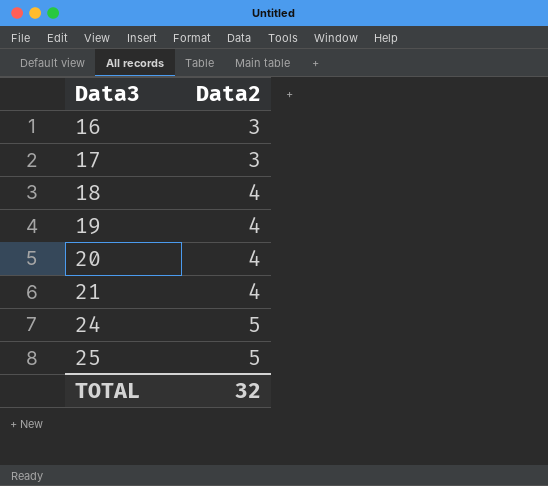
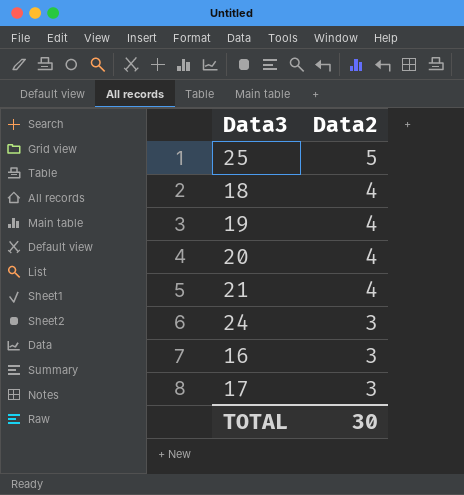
row order: Data3 ascending -> Data2 descending
24 | Data2: 5 -> 3
TOTAL | Data2: 32 -> 30

